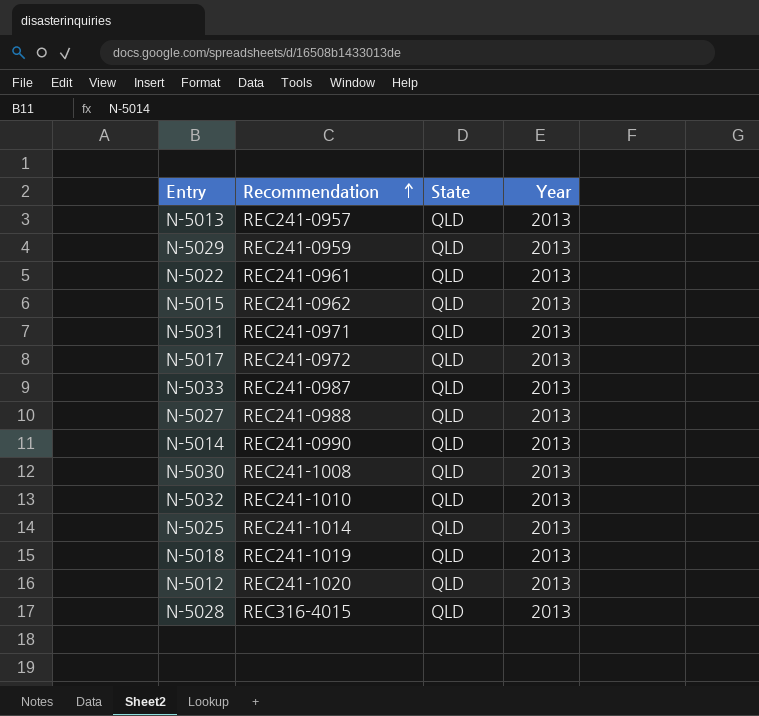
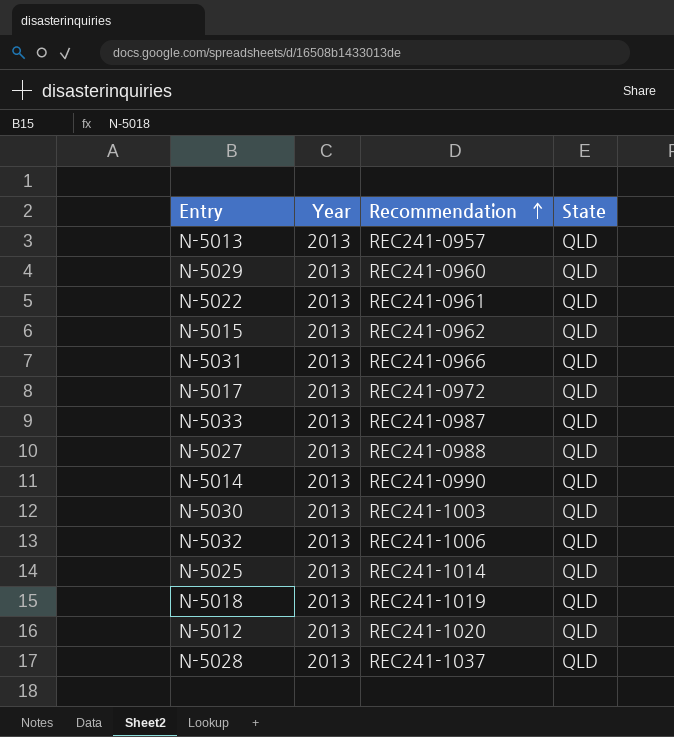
column Year | position: 4 -> 2
N-5029 | Recommendation: REC241-0959 -> REC241-0960
N-5031 | Recommendation: REC241-0971 -> REC241-0966
N-5030 | Recommendation: REC241-1008 -> REC241-1003
N-5032 | Recommendation: REC241-1010 -> REC241-1006
N-5028 | Recommendation: REC316-4015 -> REC241-1037

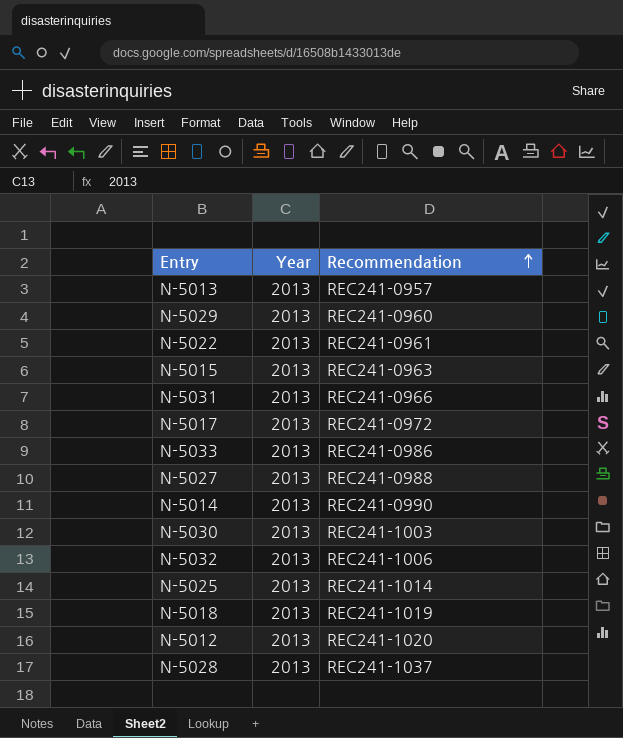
column State | position: 4 -> none
N-5015 | Recommendation: REC241-0962 -> REC241-0963
N-5033 | Recommendation: REC241-0987 -> REC241-0986

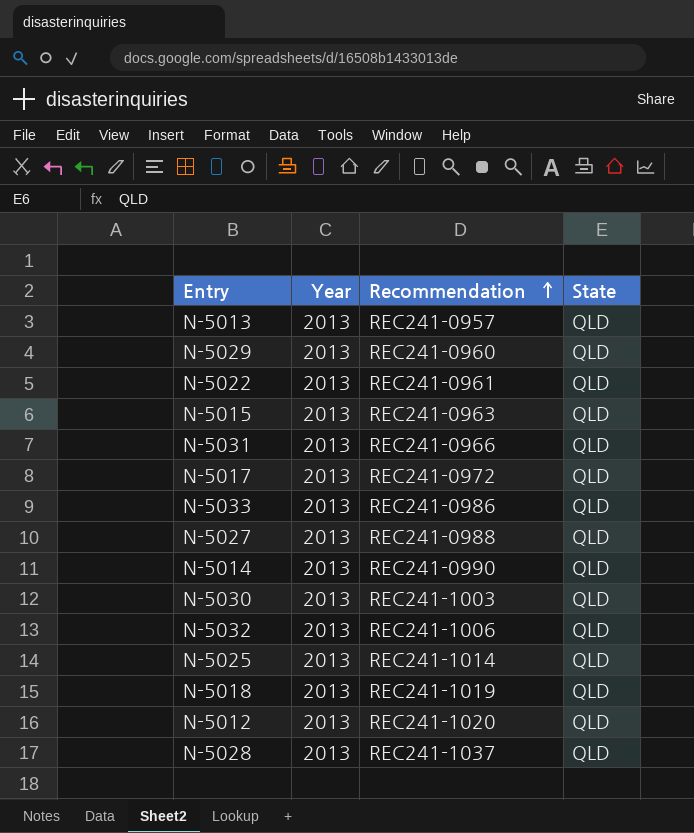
column State | position: none -> 4

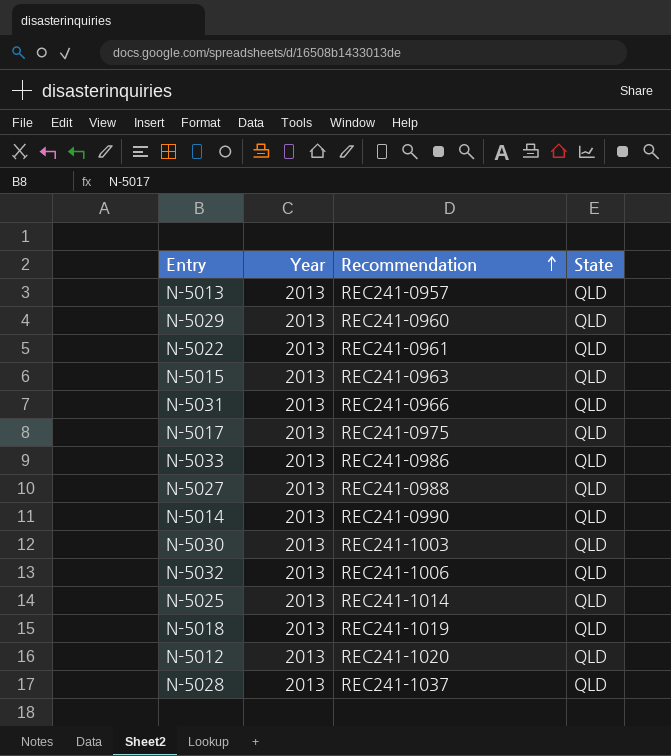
N-5017 | Recommendation: REC241-0972 -> REC241-0975

